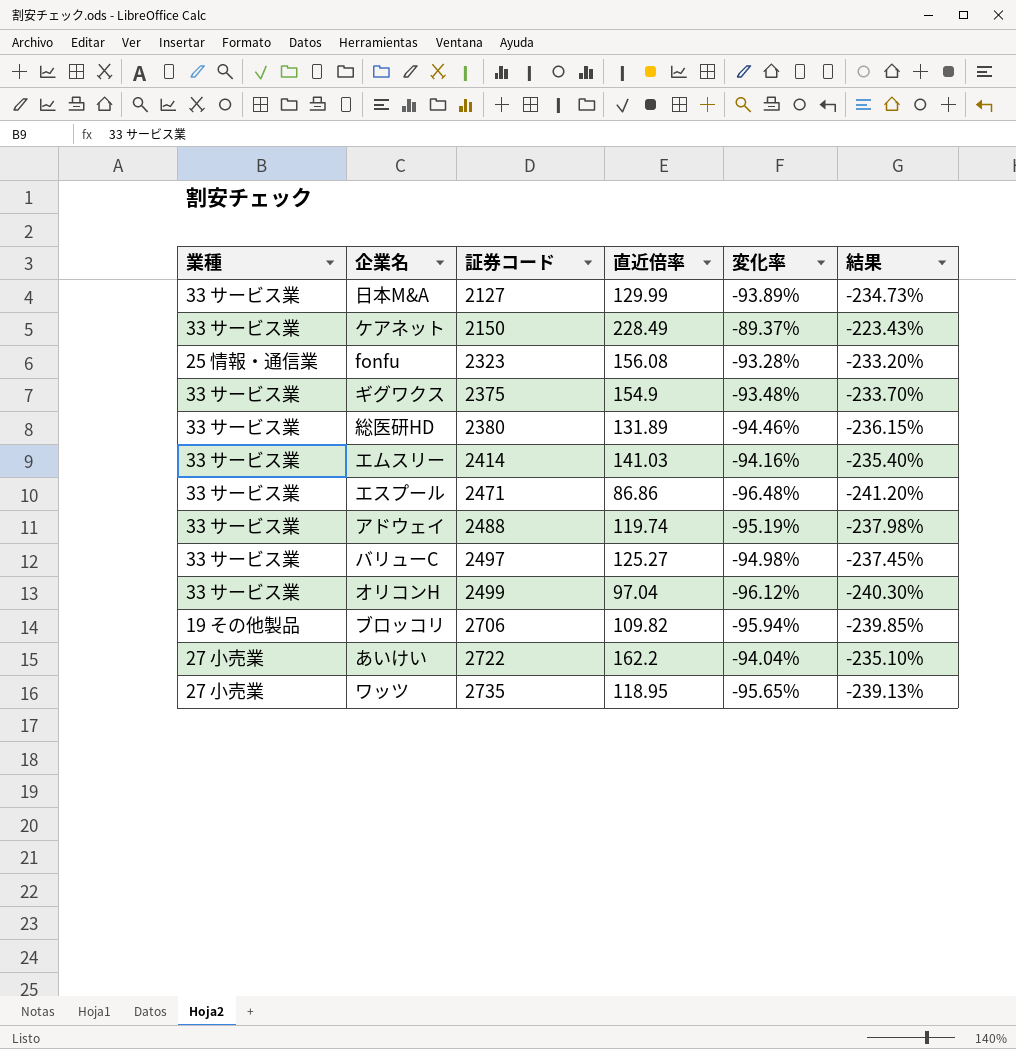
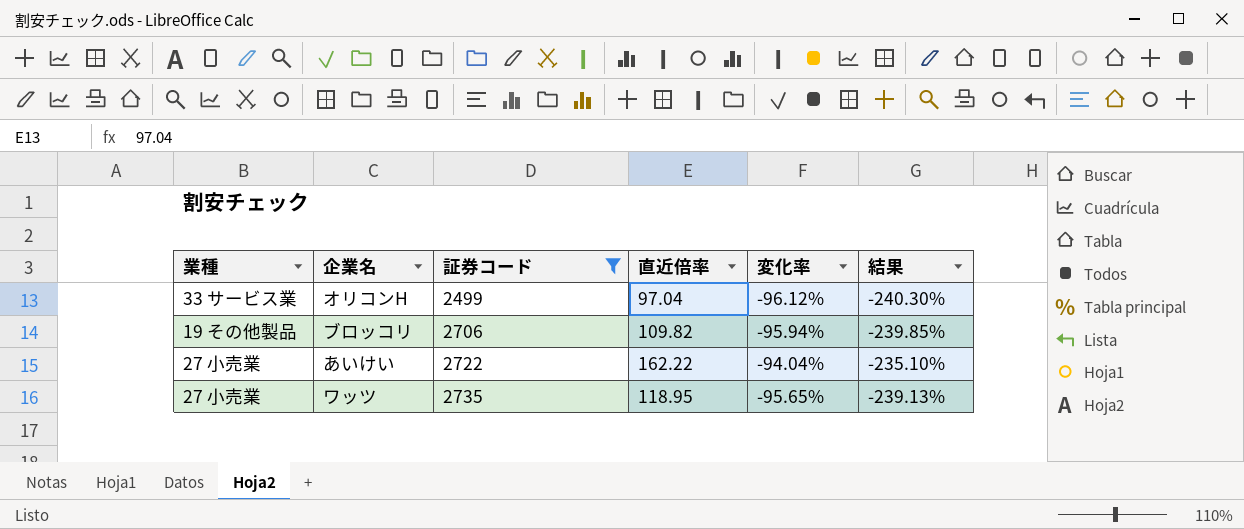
filter: none -> 証券コード >= 2499
あいけい | 直近倍率: 162.2 -> 162.22

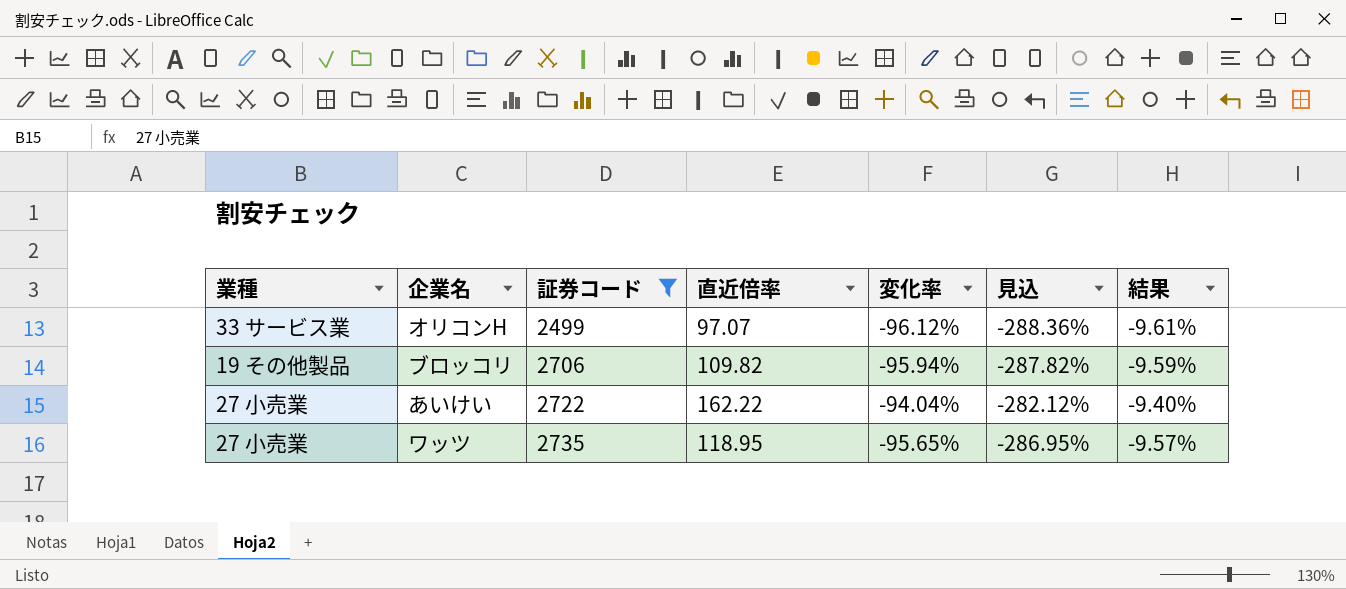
column 見込 | formula: none -> [変化率] * 3
column 結果 | formula: [変化率] * 2.5 -> [変化率] * 0.1
オリコンH | 直近倍率: 97.04 -> 97.07

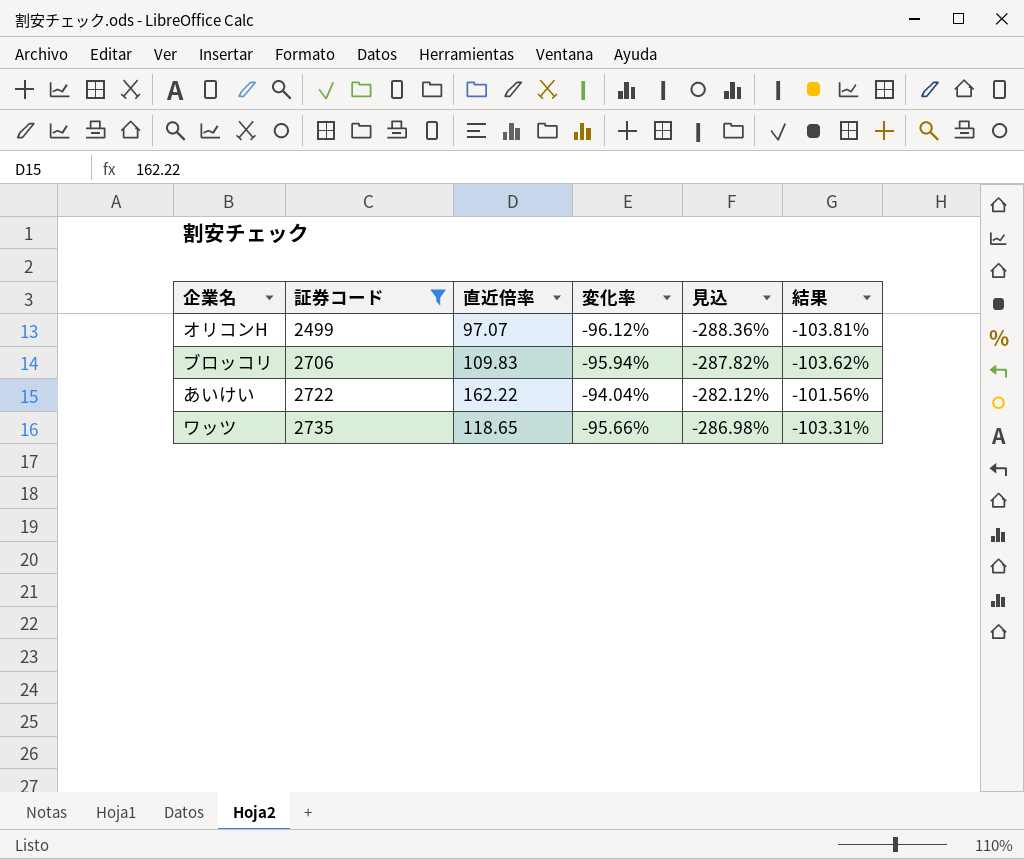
column 業種 | position: 1 -> none
column 結果 | formula: [変化率] * 0.1 -> [変化率] * 1.08
ブロッコリ | 直近倍率: 109.82 -> 109.83
ワッツ | 直近倍率: 118.95 -> 118.65
ワッツ | 変化率: -95.65% -> -95.66%
ワッツ | 見込: -286.95% -> -286.98%

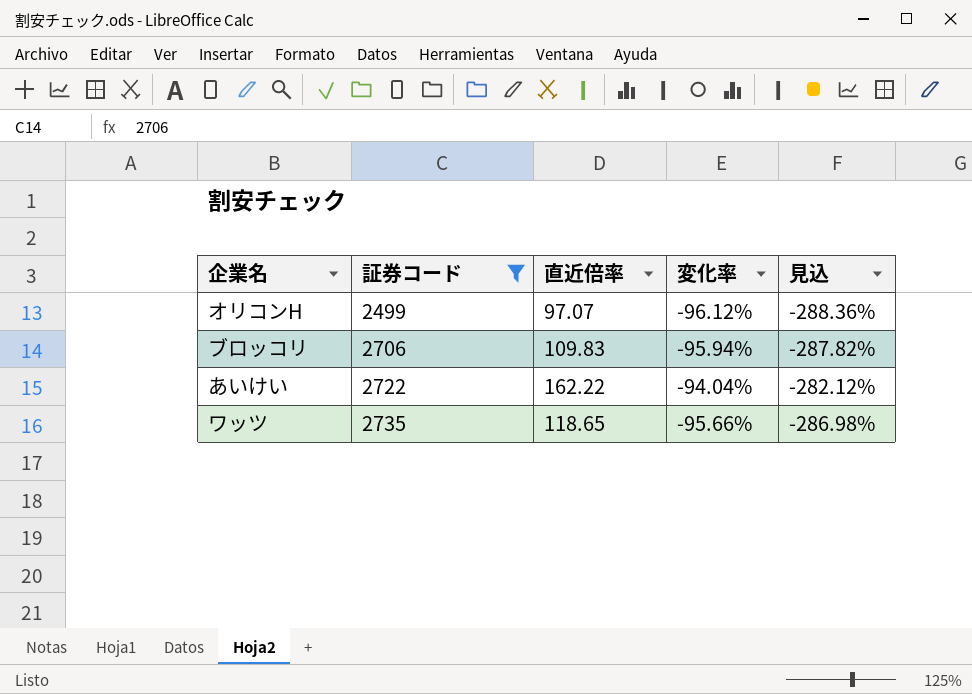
column 結果 | formula: [変化率] * 1.08 -> none

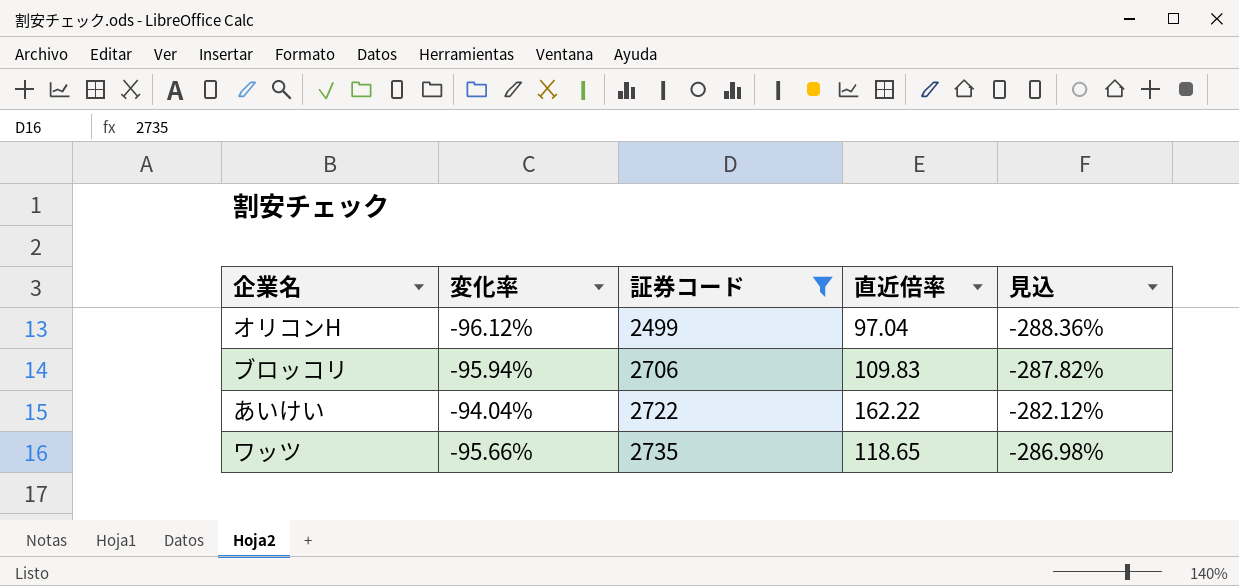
column 変化率 | position: 4 -> 2
オリコンH | 直近倍率: 97.07 -> 97.04

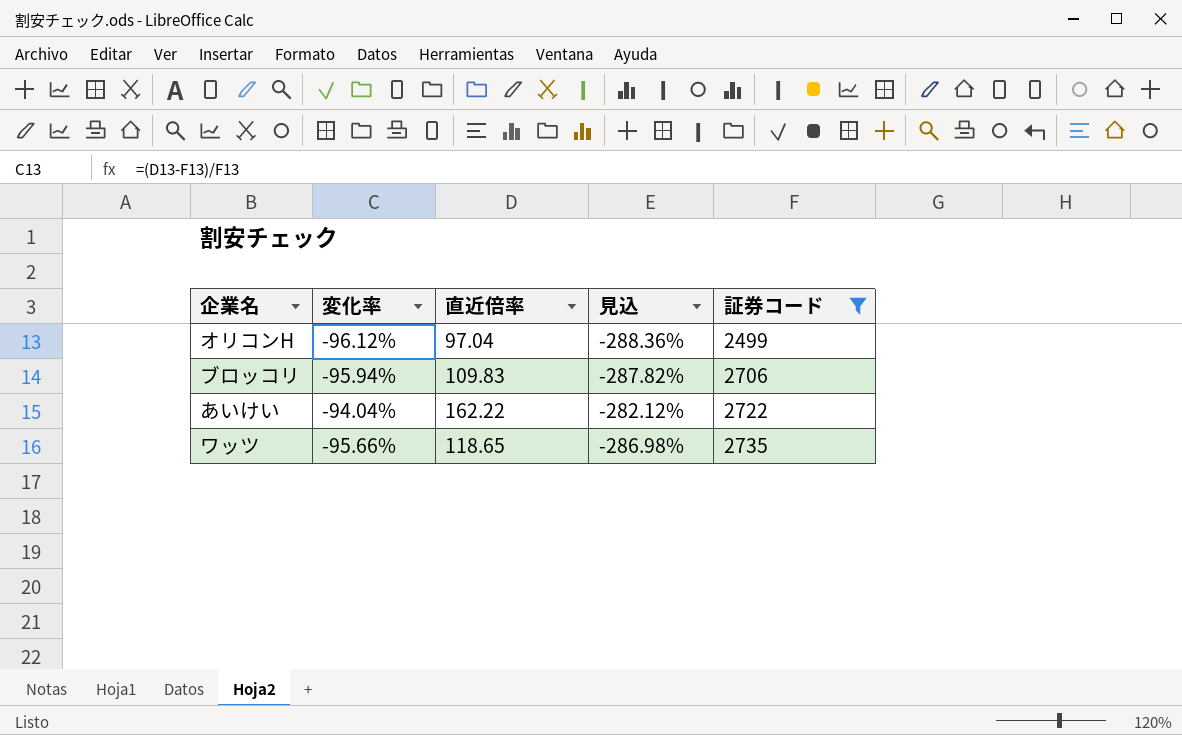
column 証券コード | position: 3 -> 5

